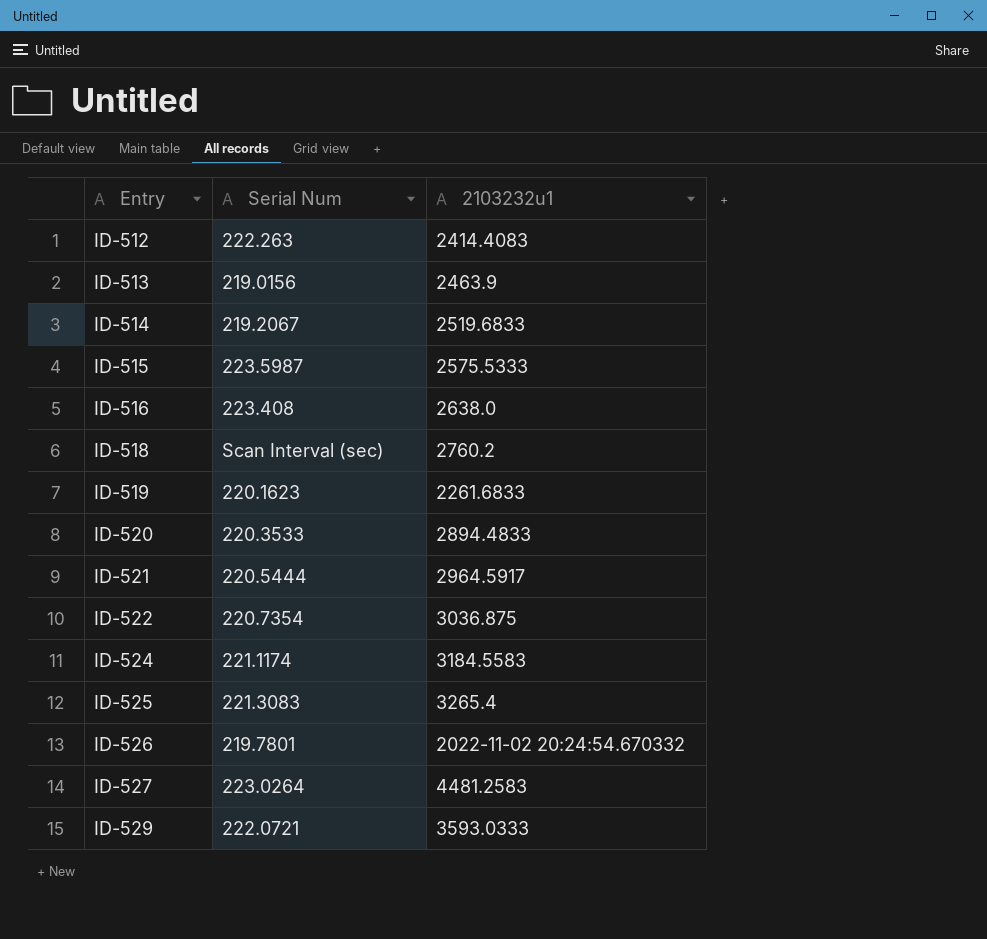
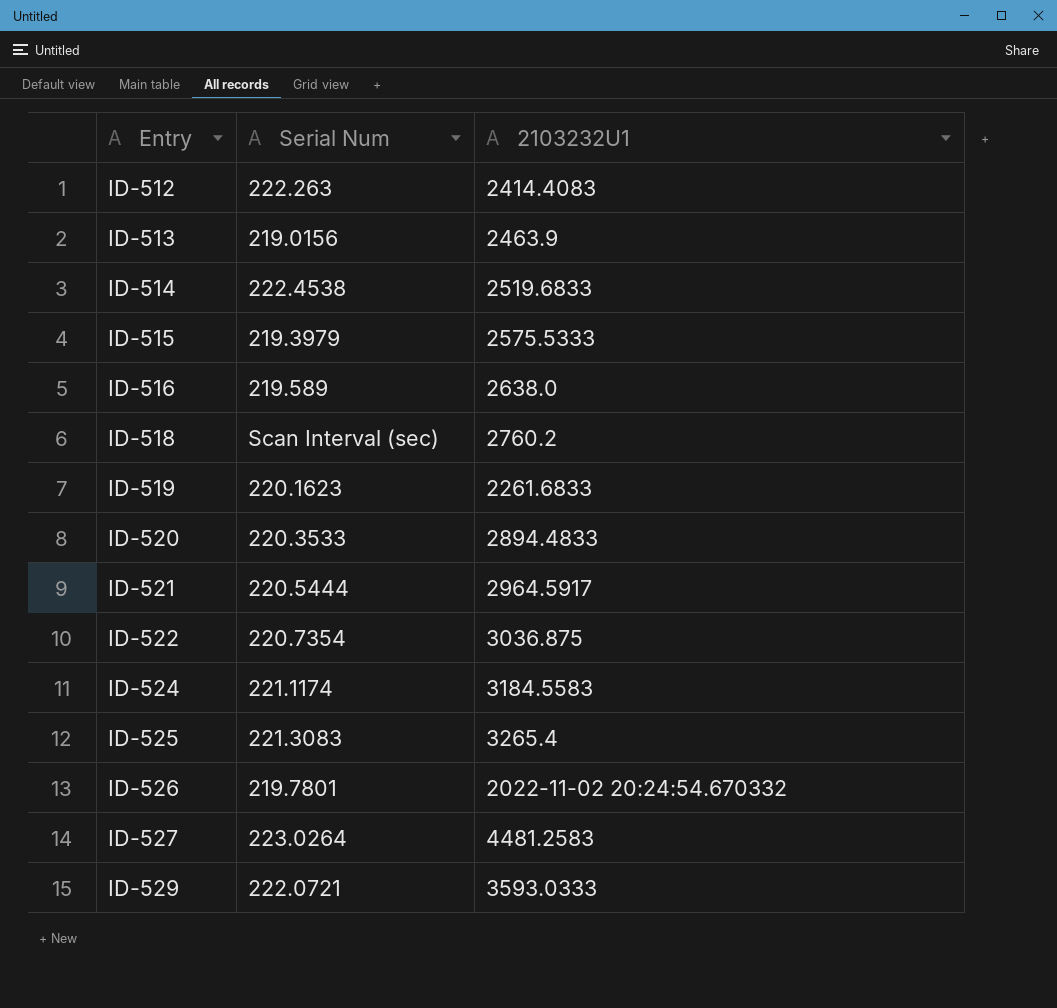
column name: 2103232u1 -> 2103232U1
ID-514 | Serial Num: 219.2067 -> 222.4538
ID-515 | Serial Num: 223.5987 -> 219.3979
ID-516 | Serial Num: 223.408 -> 219.589

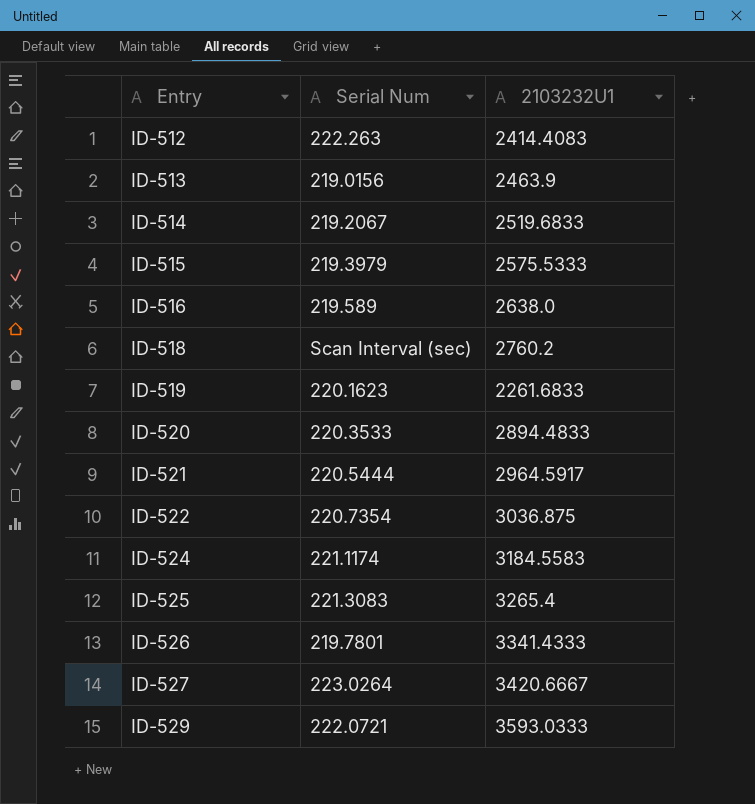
ID-514 | Serial Num: 222.4538 -> 219.2067
ID-526 | 2103232U1: 2022-11-02 20:24:54.670332 -> 3341.4333
ID-527 | 2103232U1: 4481.2583 -> 3420.6667

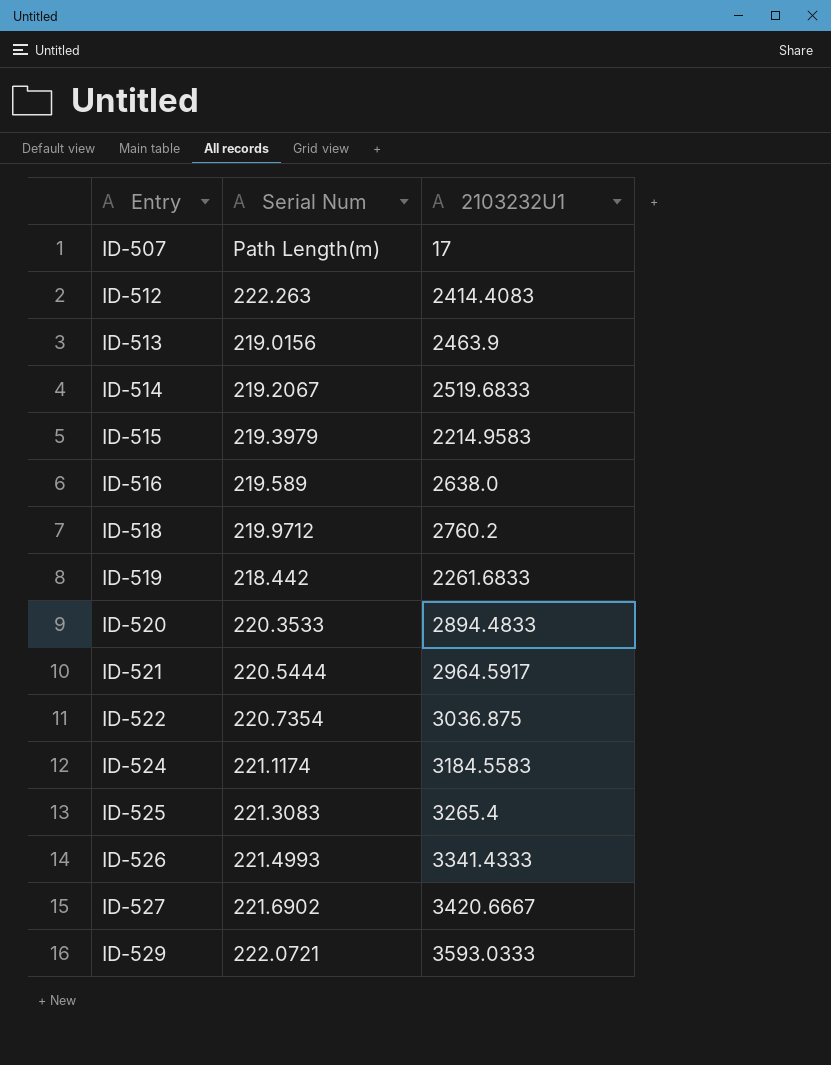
row ID-507: none -> Path Length(m) | 17
ID-515 | 2103232U1: 2575.5333 -> 2214.9583
ID-518 | Serial Num: Scan Interval (sec) -> 219.9712
ID-519 | Serial Num: 220.1623 -> 218.442
ID-526 | Serial Num: 219.7801 -> 221.4993
ID-527 | Serial Num: 223.0264 -> 221.6902

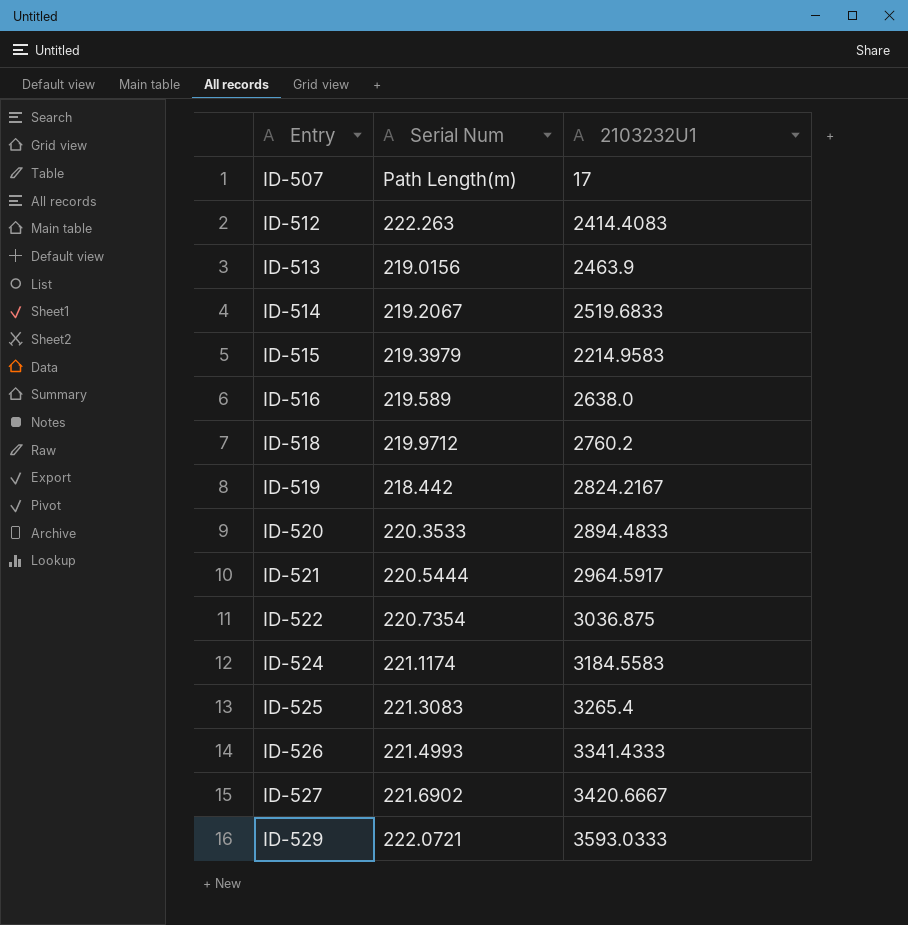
ID-519 | 2103232U1: 2261.6833 -> 2824.2167

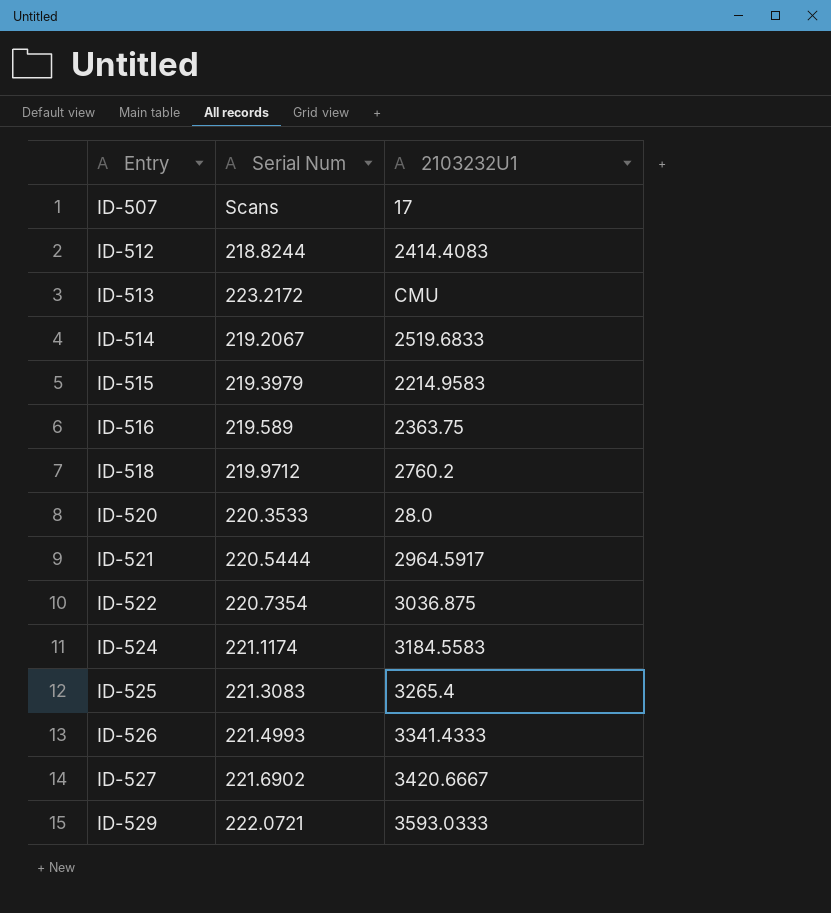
row ID-519: 218.442 | 2824.2167 -> none
ID-507 | Serial Num: Path Length(m) -> Scans
ID-512 | Serial Num: 222.263 -> 218.8244
ID-513 | Serial Num: 219.0156 -> 223.2172
ID-513 | 2103232U1: 2463.9 -> CMU
ID-516 | 2103232U1: 2638.0 -> 2363.75
ID-520 | 2103232U1: 2894.4833 -> 28.0

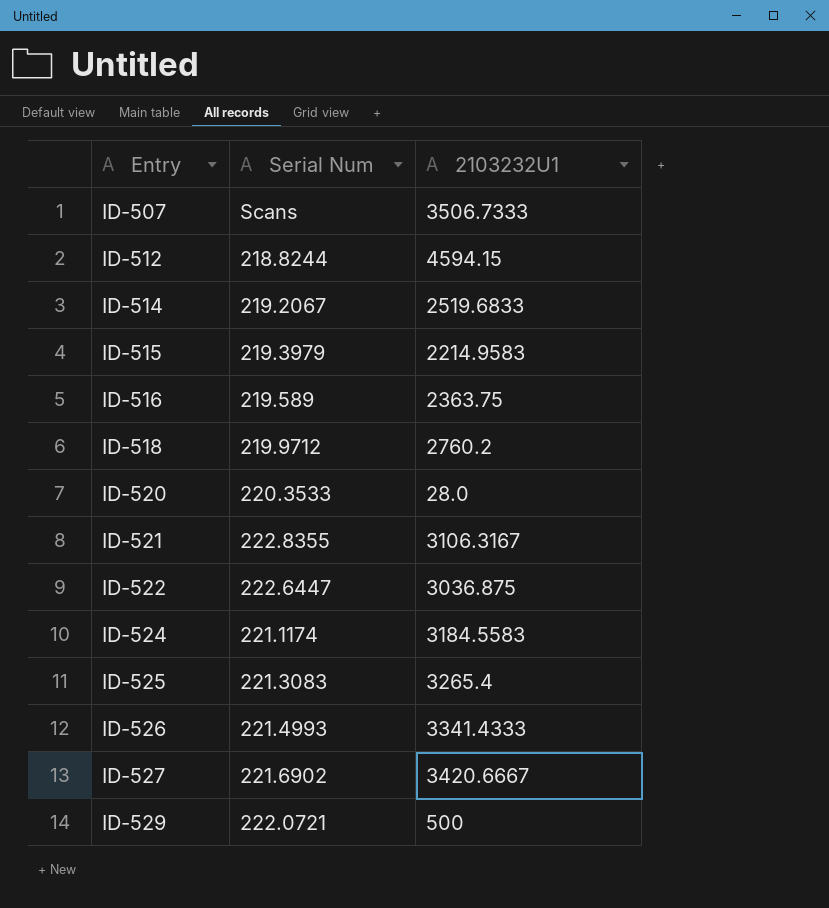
row ID-513: 223.2172 | CMU -> none
ID-507 | 2103232U1: 17 -> 3506.7333
ID-512 | 2103232U1: 2414.4083 -> 4594.15
ID-521 | Serial Num: 220.5444 -> 222.8355
ID-521 | 2103232U1: 2964.5917 -> 3106.3167
ID-522 | Serial Num: 220.7354 -> 222.6447
ID-529 | 2103232U1: 3593.0333 -> 500

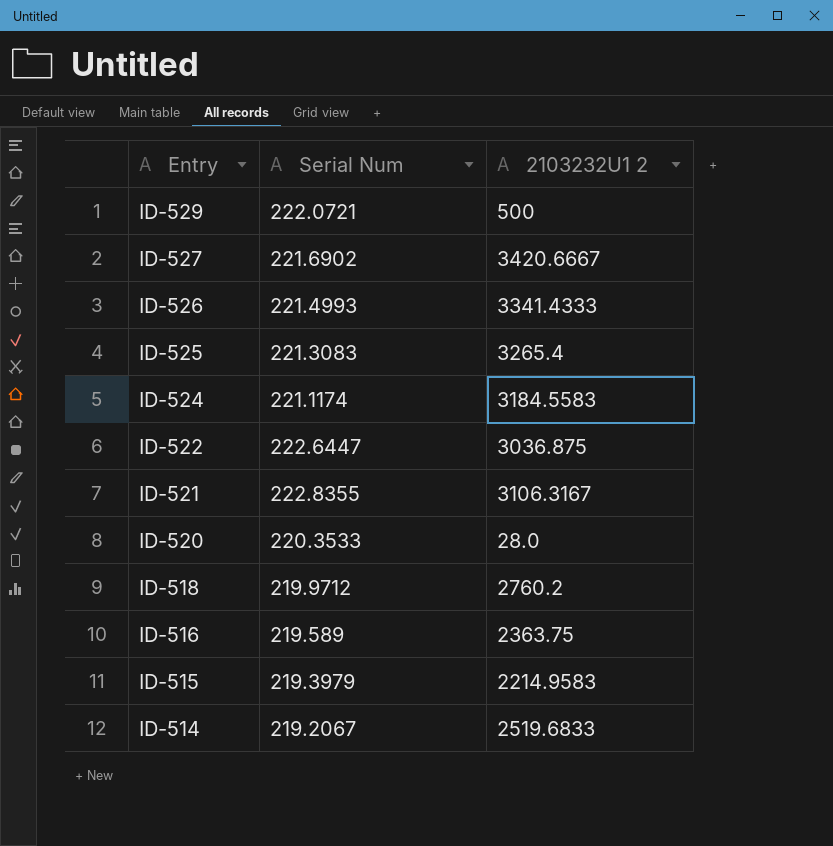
row order: Entry ascending -> Entry descending
column name: 2103232U1 -> 2103232U1 2
row ID-507: Scans | 3506.7333 -> none
row ID-512: 218.8244 | 4594.15 -> none

